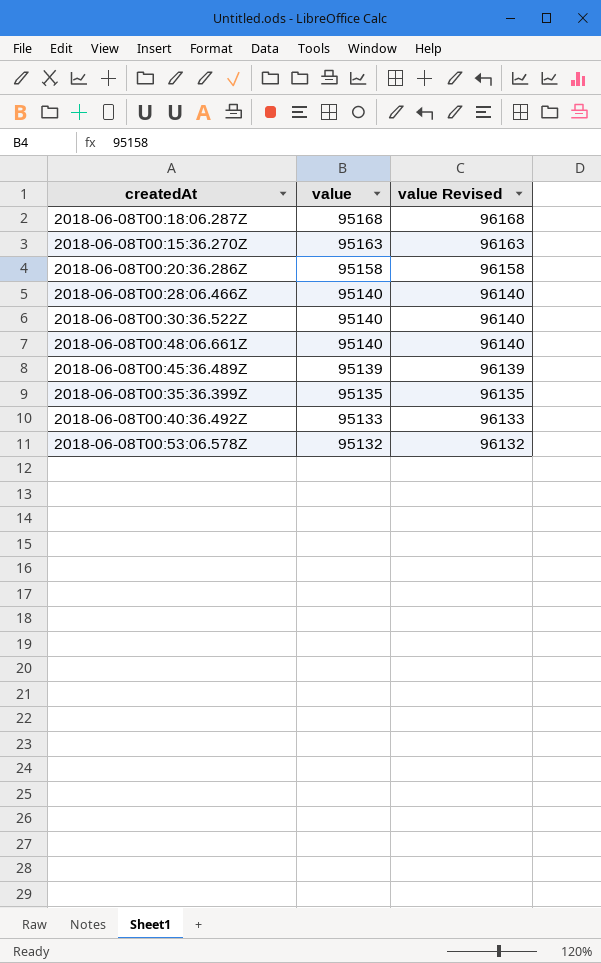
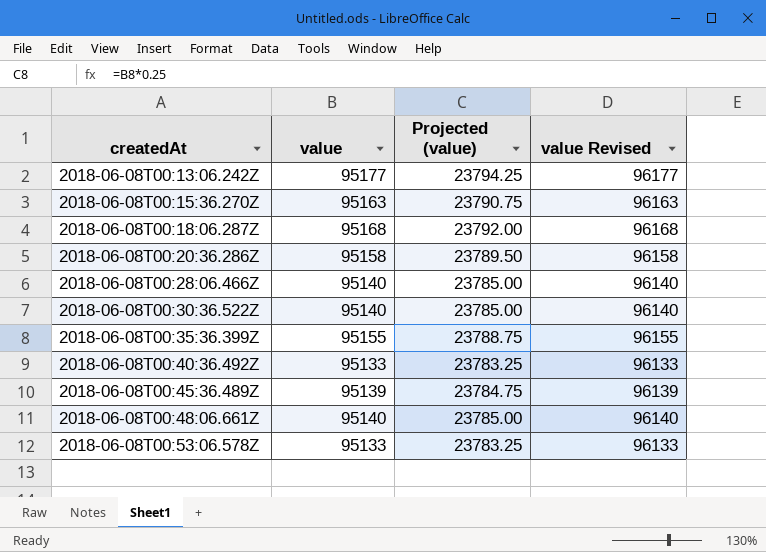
row order: value descending -> createdAt ascending
column Projected (value) | formula: none -> [value] * 0.25
row 2018-06-08T00:13:06.242Z: none -> 95177 | 23794.25 | 96177
2018-06-08T00:35:36.399Z | value: 95135 -> 95155
2018-06-08T00:35:36.399Z | value Revised: 96135 -> 96155
2018-06-08T00:53:06.578Z | value: 95132 -> 95133
2018-06-08T00:53:06.578Z | value Revised: 96132 -> 96133

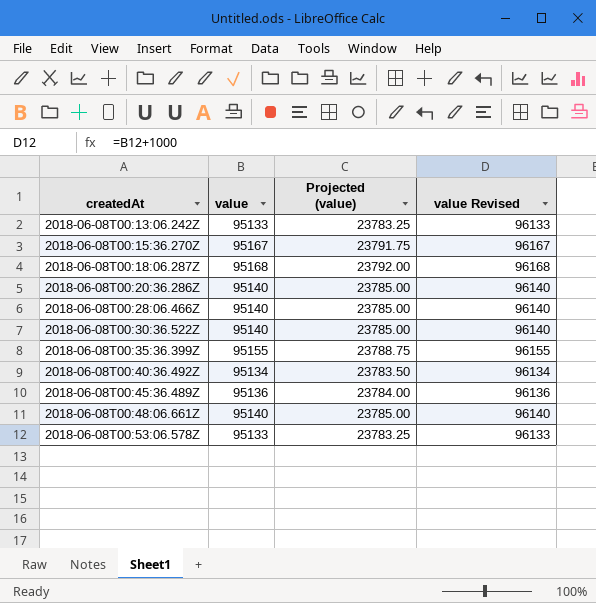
2018-06-08T00:13:06.242Z | value: 95177 -> 95133
2018-06-08T00:13:06.242Z | Projected (value): 23794.25 -> 23783.25
2018-06-08T00:13:06.242Z | value Revised: 96177 -> 96133
2018-06-08T00:15:36.270Z | value: 95163 -> 95167
2018-06-08T00:15:36.270Z | Projected (value): 23790.75 -> 23791.75
2018-06-08T00:15:36.270Z | value Revised: 96163 -> 96167
2018-06-08T00:20:36.286Z | value: 95158 -> 95140
2018-06-08T00:20:36.286Z | Projected (value): 23789.50 -> 23785.00
2018-06-08T00:20:36.286Z | value Revised: 96158 -> 96140
2018-06-08T00:40:36.492Z | value: 95133 -> 95134
2018-06-08T00:40:36.492Z | Projected (value): 23783.25 -> 23783.50
2018-06-08T00:40:36.492Z | value Revised: 96133 -> 96134
2018-06-08T00:45:36.489Z | value: 95139 -> 95136
2018-06-08T00:45:36.489Z | Projected (value): 23784.75 -> 23784.00
2018-06-08T00:45:36.489Z | value Revised: 96139 -> 96136

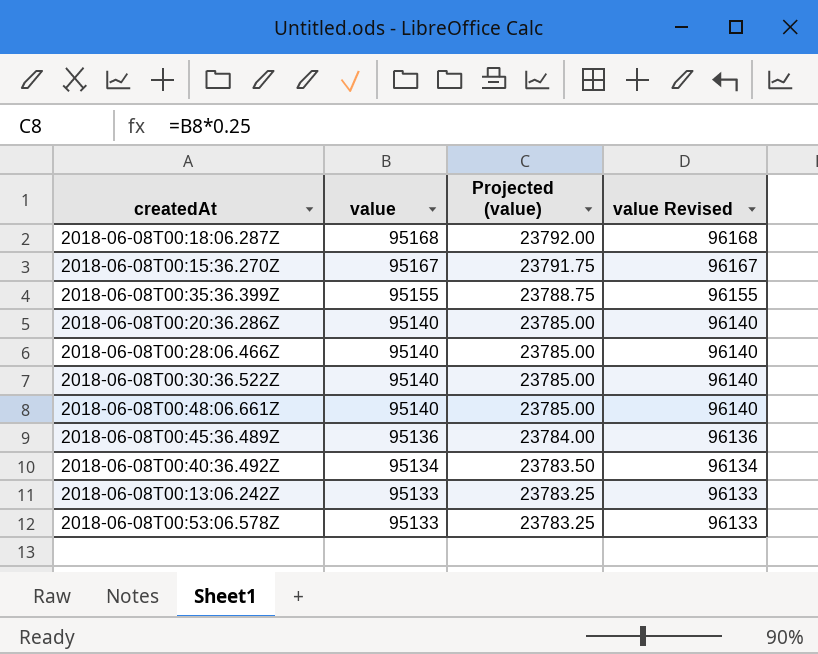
row order: createdAt ascending -> value descending

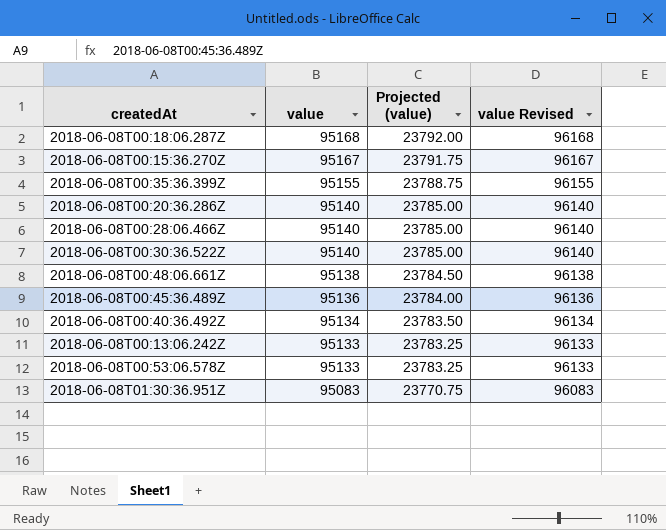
2018-06-08T00:48:06.661Z | value: 95140 -> 95138
2018-06-08T00:48:06.661Z | Projected (value): 23785.00 -> 23784.50
2018-06-08T00:48:06.661Z | value Revised: 96140 -> 96138
row 2018-06-08T01:30:36.951Z: none -> 95083 | 23770.75 | 96083

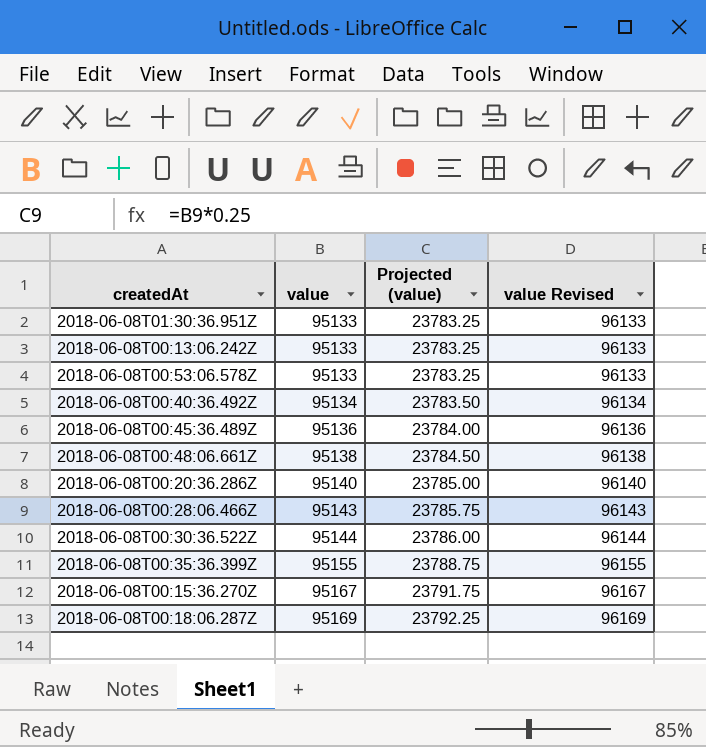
row order: value descending -> value ascending
2018-06-08T01:30:36.951Z | value: 95083 -> 95133
2018-06-08T01:30:36.951Z | Projected (value): 23770.75 -> 23783.25
2018-06-08T01:30:36.951Z | value Revised: 96083 -> 96133
2018-06-08T00:28:06.466Z | value: 95140 -> 95143
2018-06-08T00:28:06.466Z | Projected (value): 23785.00 -> 23785.75
2018-06-08T00:28:06.466Z | value Revised: 96140 -> 96143
2018-06-08T00:30:36.522Z | value: 95140 -> 95144
2018-06-08T00:30:36.522Z | Projected (value): 23785.00 -> 23786.00
2018-06-08T00:30:36.522Z | value Revised: 96140 -> 96144
2018-06-08T00:18:06.287Z | value: 95168 -> 95169
2018-06-08T00:18:06.287Z | Projected (value): 23792.00 -> 23792.25
2018-06-08T00:18:06.287Z | value Revised: 96168 -> 96169

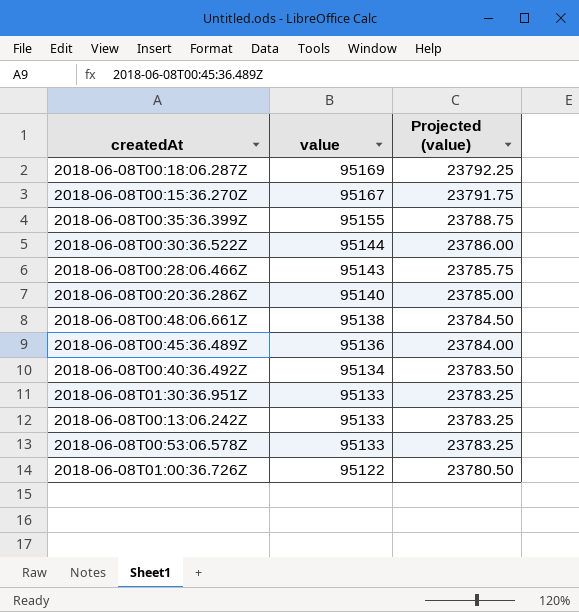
row order: value ascending -> value descending
column value Revised | formula: [value] + 1000 -> none
row 2018-06-08T01:00:36.726Z: none -> 95122 | 23780.50

